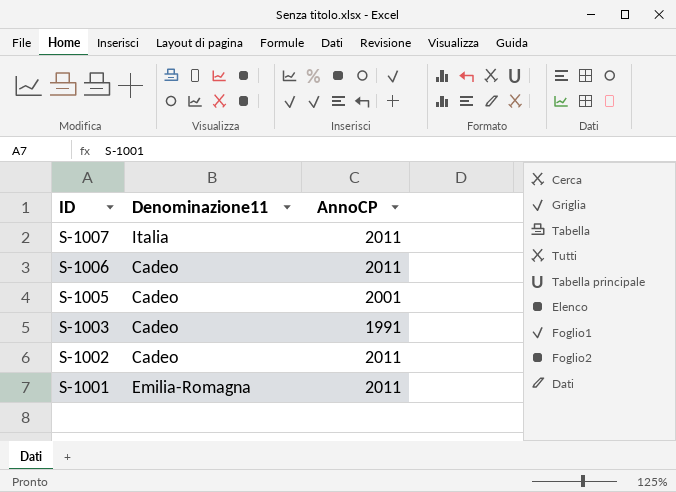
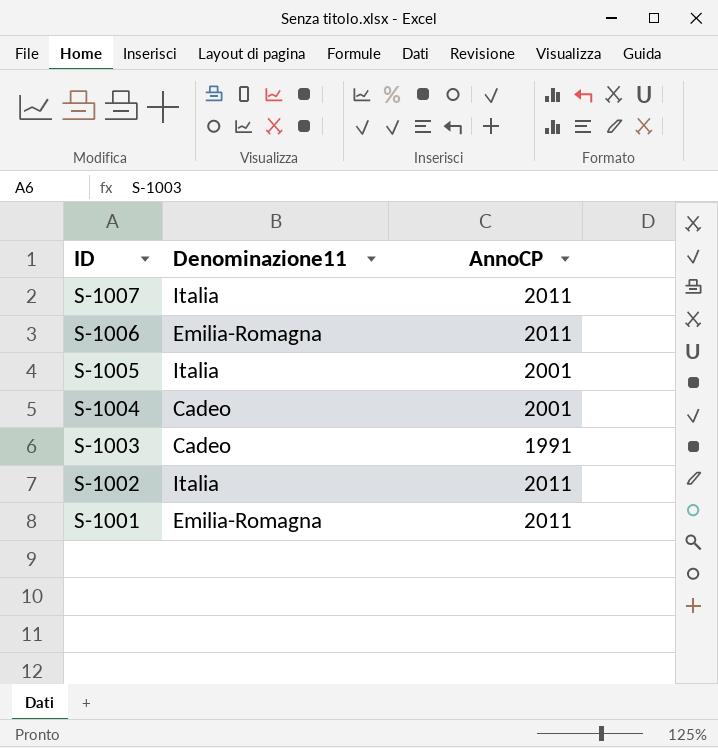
S-1006 | Denominazione11: Cadeo -> Emilia-Romagna
S-1005 | Denominazione11: Cadeo -> Italia
row S-1004: none -> Cadeo | 2001
S-1002 | Denominazione11: Cadeo -> Italia

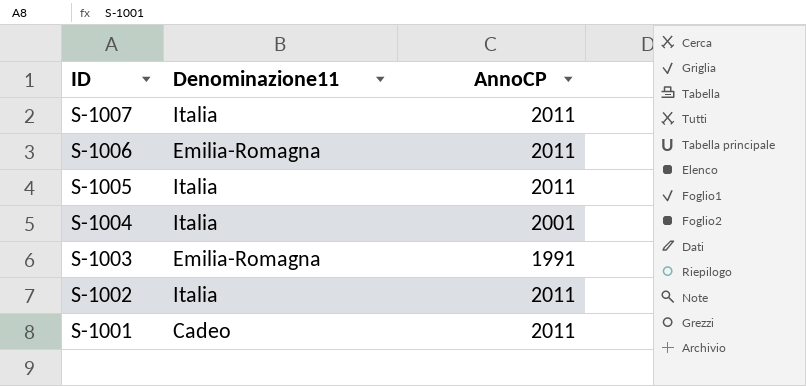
S-1005 | AnnoCP: 2001 -> 2011
S-1004 | Denominazione11: Cadeo -> Italia
S-1003 | Denominazione11: Cadeo -> Emilia-Romagna
S-1001 | Denominazione11: Emilia-Romagna -> Cadeo

